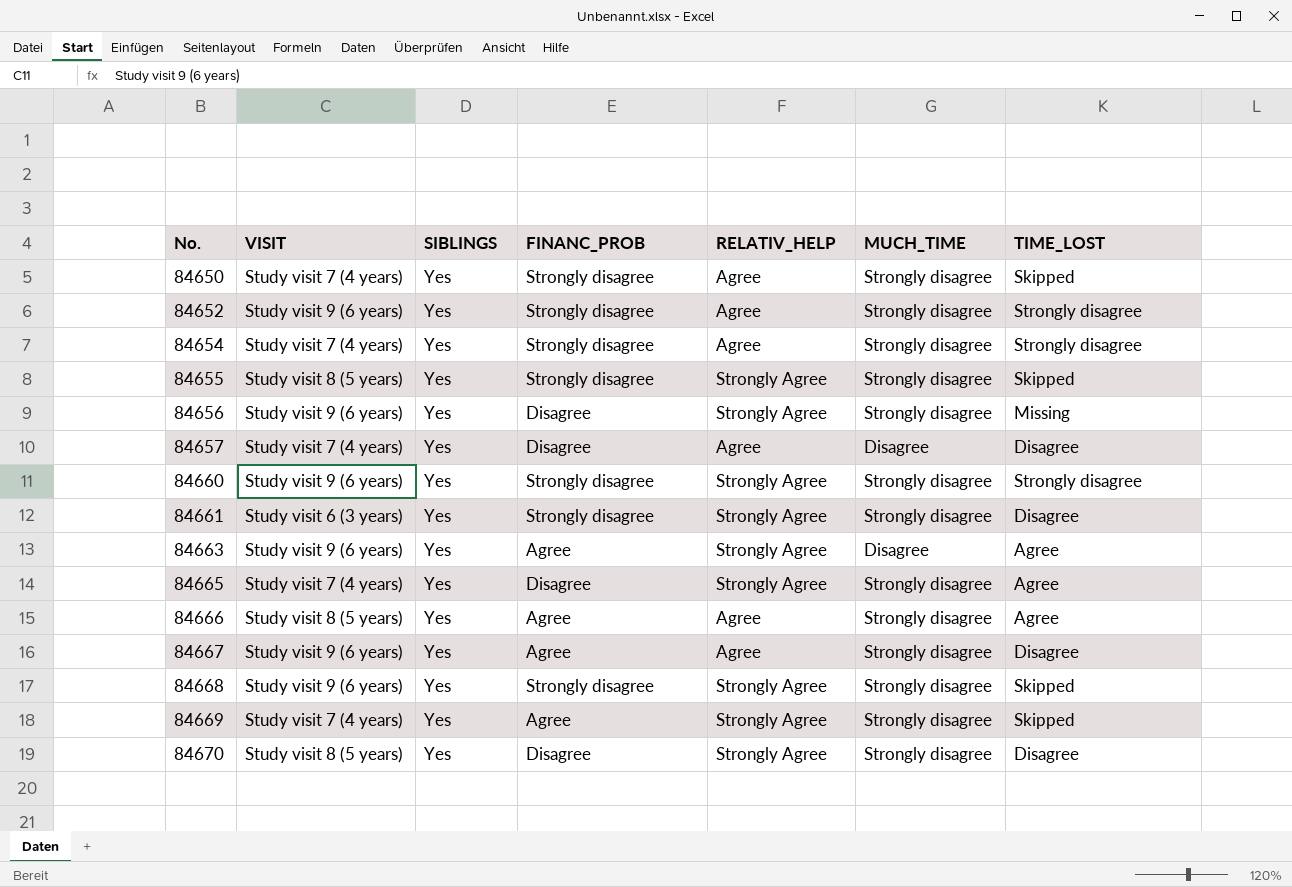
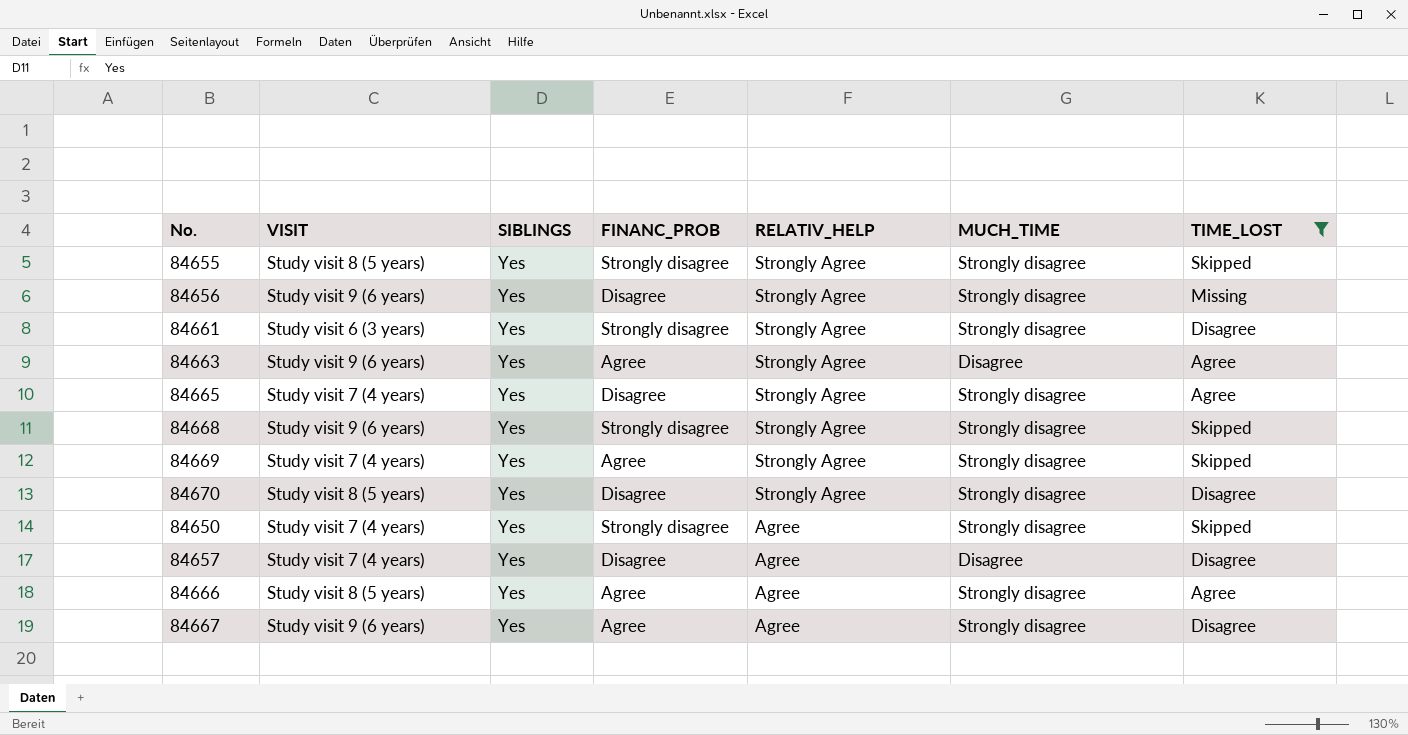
filter: none -> TIME_LOST != Strongly disagree
row order: No. ascending -> RELATIV_HELP descending

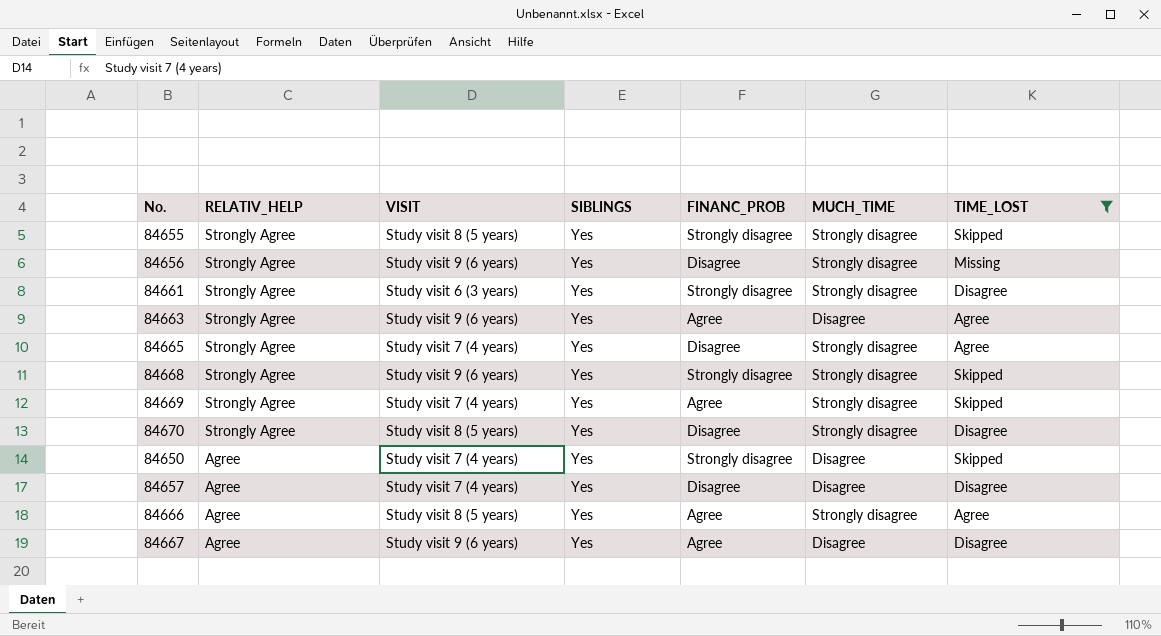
column RELATIV_HELP | position: 5 -> 2
84650 | MUCH_TIME: Strongly disagree -> Disagree
84667 | MUCH_TIME: Strongly disagree -> Disagree

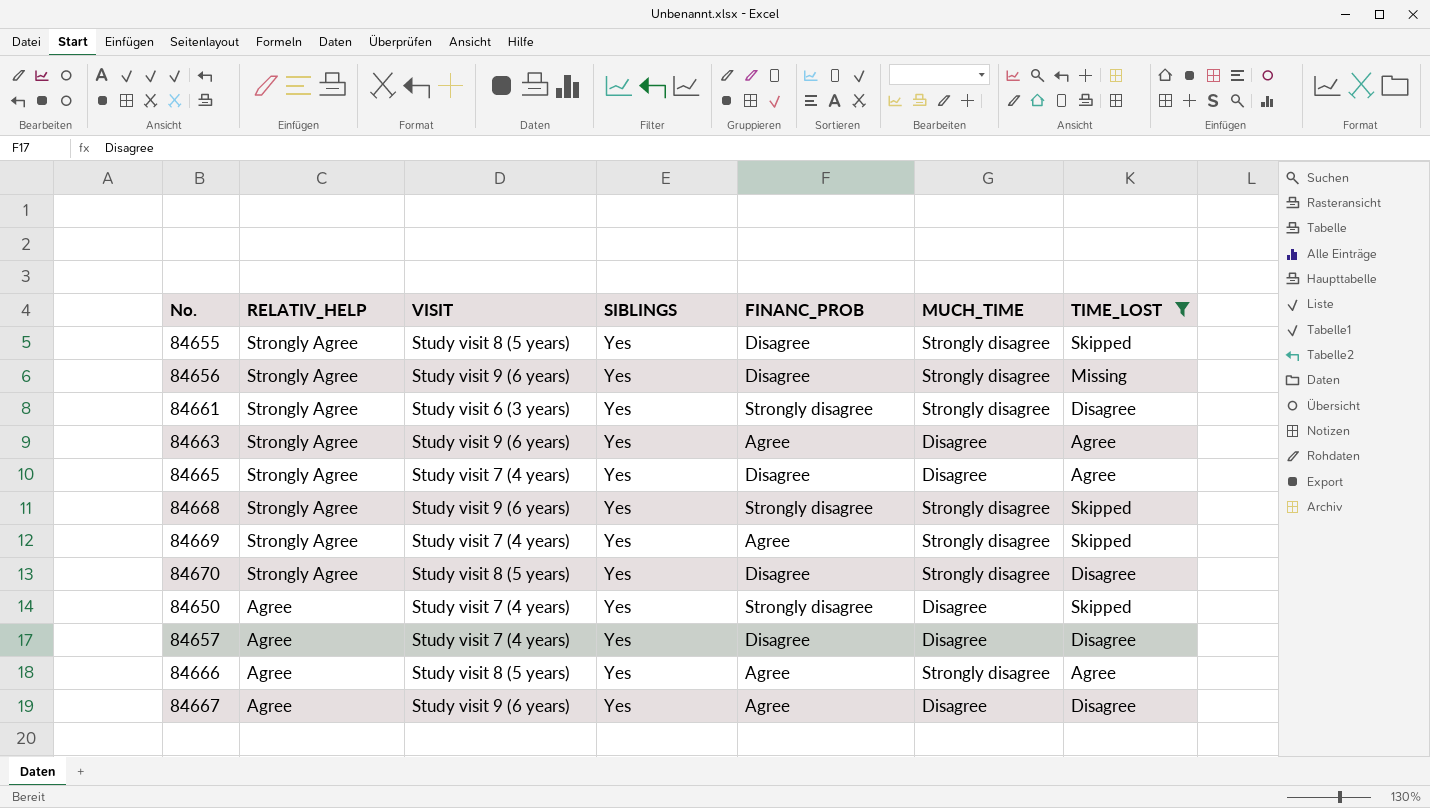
84655 | FINANC_PROB: Strongly disagree -> Disagree
84665 | MUCH_TIME: Strongly disagree -> Disagree

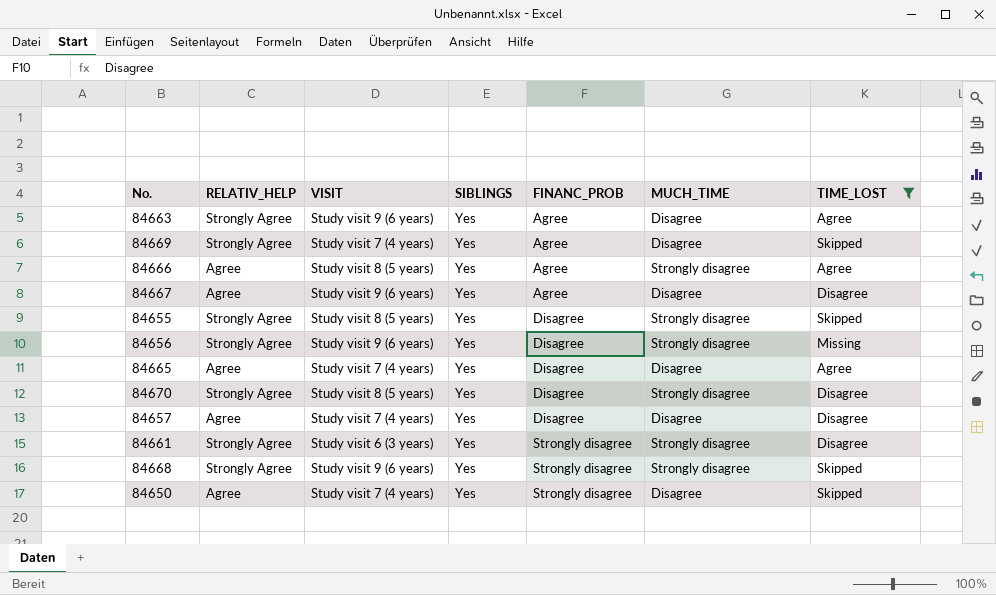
row order: RELATIV_HELP descending -> FINANC_PROB ascending
84669 | MUCH_TIME: Strongly disagree -> Disagree
84665 | RELATIV_HELP: Strongly Agree -> Agree

